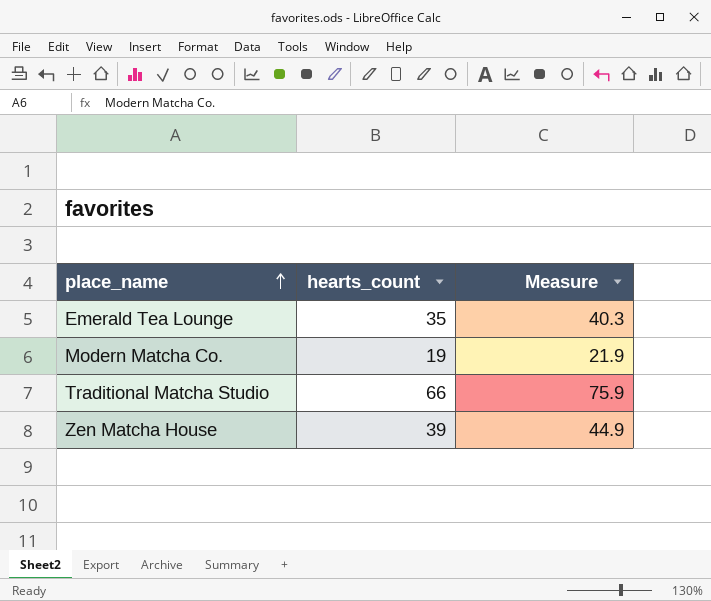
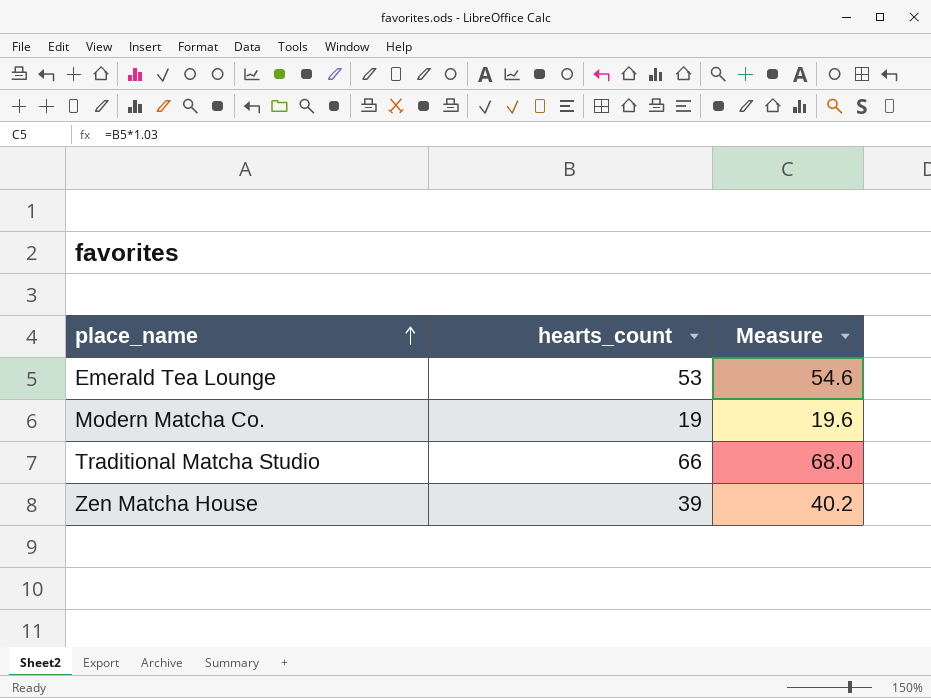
column Measure | formula: [hearts_count] * 1.15 -> [hearts_count] * 1.03
Emerald Tea Lounge | hearts_count: 35 -> 53

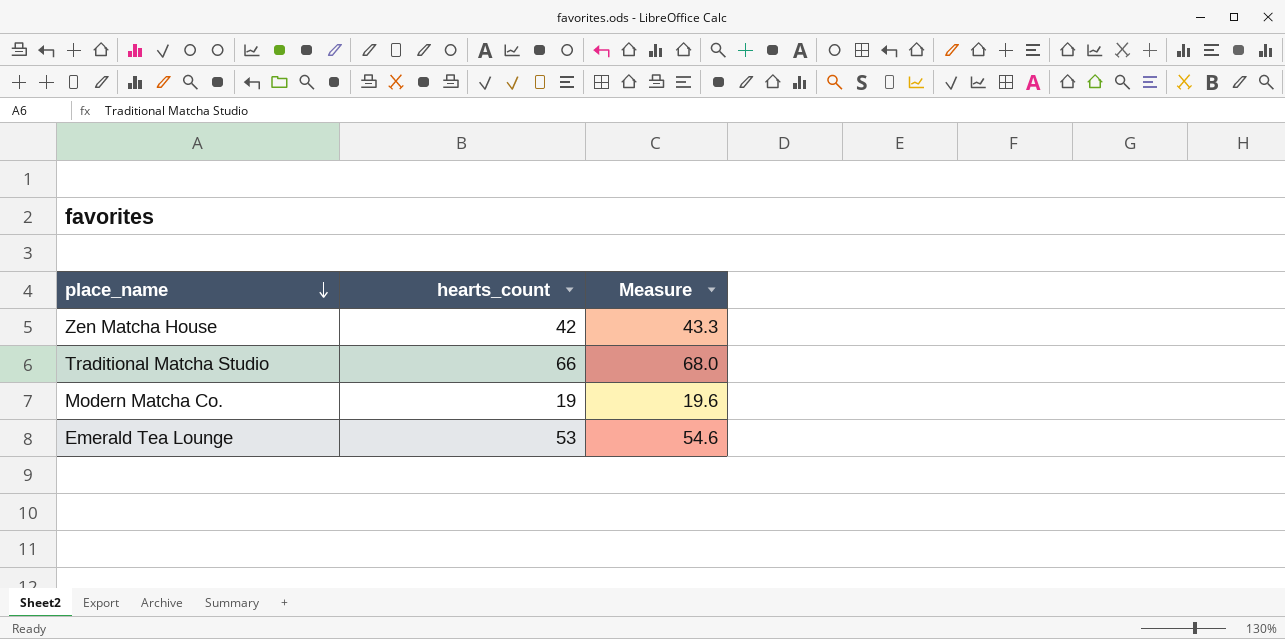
row order: place_name ascending -> place_name descending
Zen Matcha House | hearts_count: 39 -> 42
Zen Matcha House | Measure: 40.2 -> 43.3

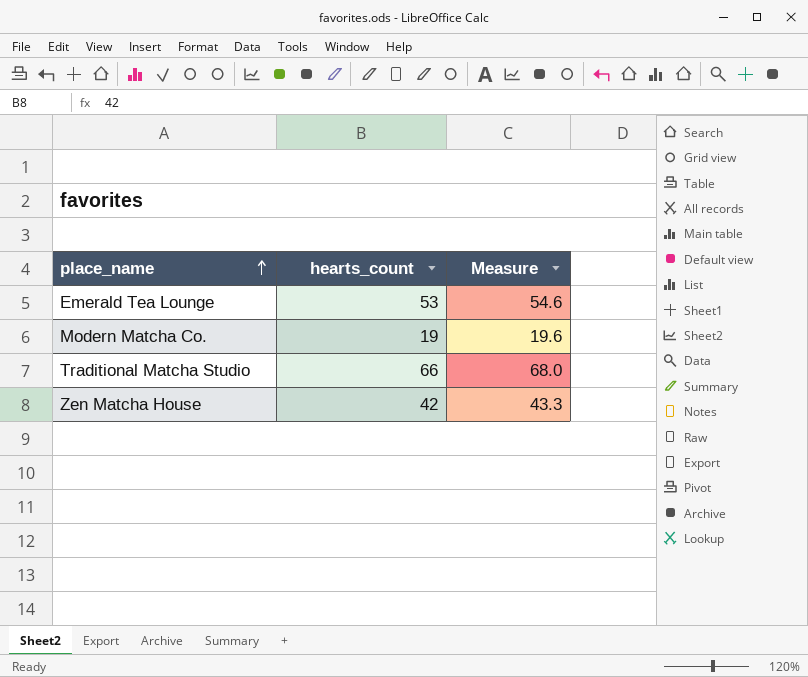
row order: place_name descending -> place_name ascending

